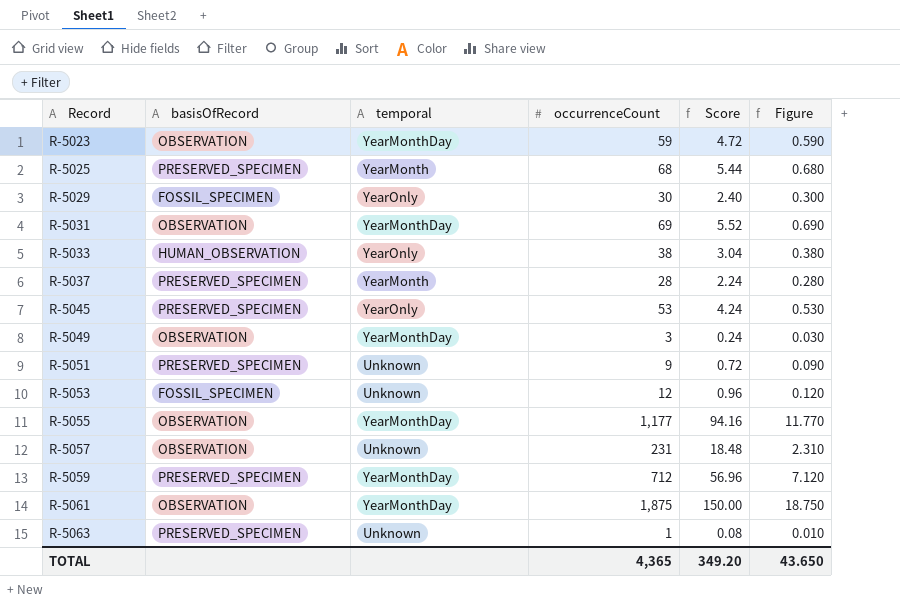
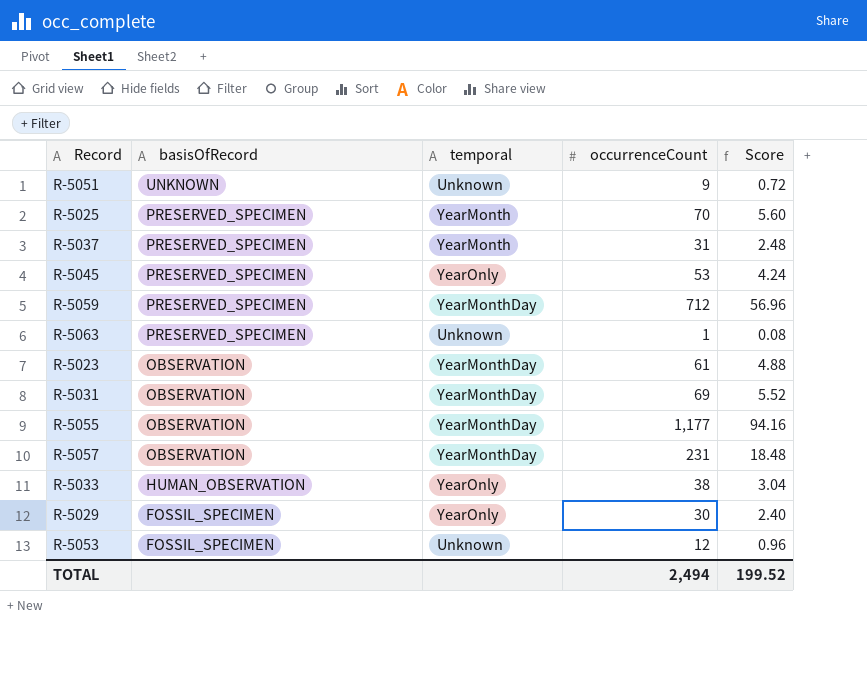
row order: Record ascending -> basisOfRecord descending
column Figure | formula: [occurrenceCount] * 0.01 -> none
row R-5049: OBSERVATION | YearMonthDay | 3 | 0.24 | 0.030 -> none
row R-5061: OBSERVATION | YearMonthDay | 1,875 | 150.00 | 18.750 -> none
R-5051 | basisOfRecord: PRESERVED_SPECIMEN -> UNKNOWN
R-5025 | occurrenceCount: 68 -> 70
R-5025 | Score: 5.44 -> 5.60
R-5037 | occurrenceCount: 28 -> 31
R-5037 | Score: 2.24 -> 2.48
R-5023 | occurrenceCount: 59 -> 61
R-5023 | Score: 4.72 -> 4.88
R-5057 | temporal: Unknown -> YearMonthDay
TOTAL | occurrenceCount: 4,365 -> 2,494
TOTAL | Score: 349.20 -> 199.52

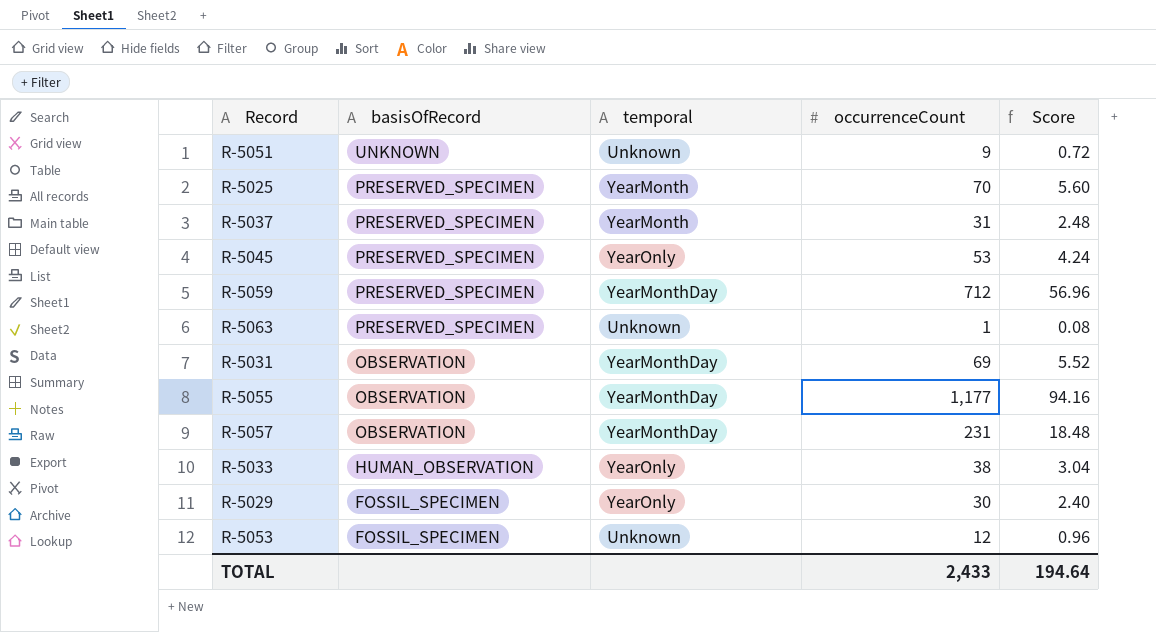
row R-5023: OBSERVATION | YearMonthDay | 61 | 4.88 -> none
TOTAL | occurrenceCount: 2,494 -> 2,433
TOTAL | Score: 199.52 -> 194.64

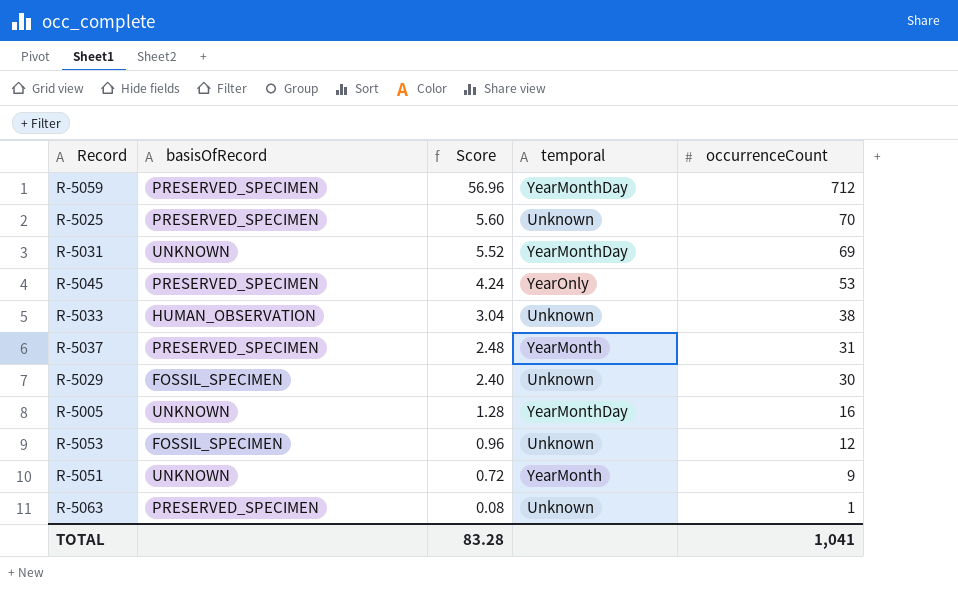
row order: basisOfRecord descending -> Score descending
column Score | position: 5 -> 3
row R-5055: OBSERVATION | YearMonthDay | 1,177 | 94.16 -> none
row R-5057: OBSERVATION | YearMonthDay | 231 | 18.48 -> none
R-5025 | temporal: YearMonth -> Unknown
R-5031 | basisOfRecord: OBSERVATION -> UNKNOWN
R-5033 | temporal: YearOnly -> Unknown
R-5029 | temporal: YearOnly -> Unknown
row R-5005: none -> UNKNOWN | 1.28 | YearMonthDay | 16
R-5051 | temporal: Unknown -> YearMonth
TOTAL | Score: 194.64 -> 83.28
TOTAL | occurrenceCount: 2,433 -> 1,041

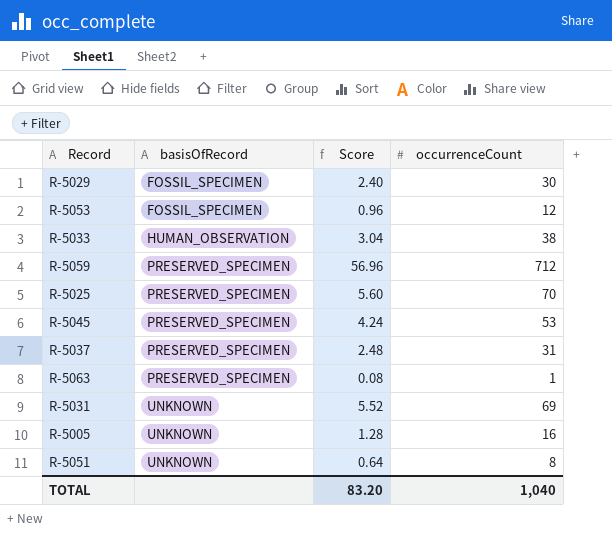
row order: Score descending -> basisOfRecord ascending
column temporal | position: 4 -> none
R-5051 | Score: 0.72 -> 0.64
R-5051 | occurrenceCount: 9 -> 8
TOTAL | Score: 83.28 -> 83.20
TOTAL | occurrenceCount: 1,041 -> 1,040

